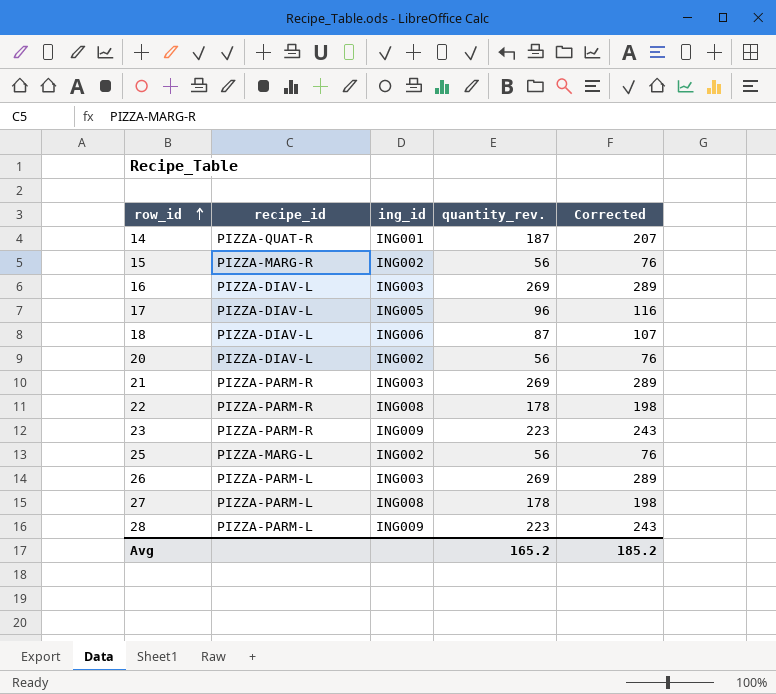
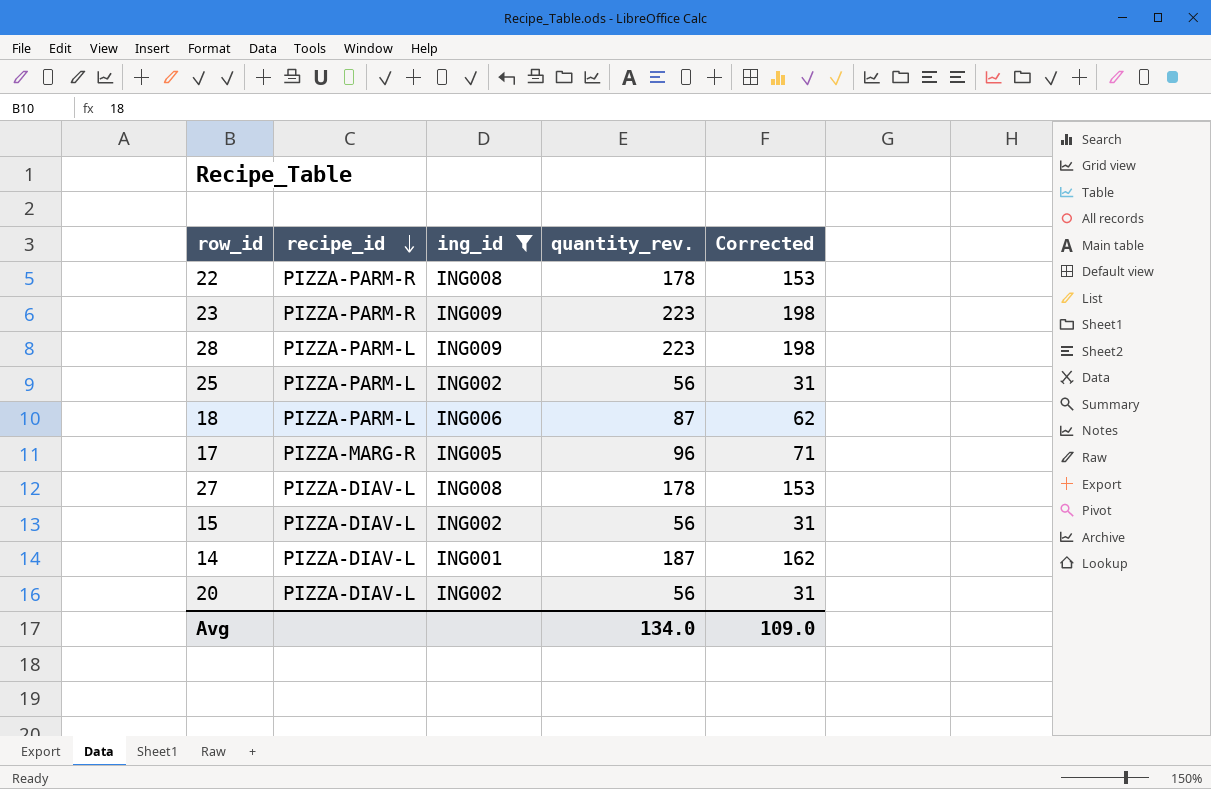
filter: none -> ing_id != ING003
row order: row_id ascending -> recipe_id descending
column Corrected | formula: [quantity_rev.] + 20 -> [quantity_rev.] - 25
25 | recipe_id: PIZZA-MARG-L -> PIZZA-PARM-L
18 | recipe_id: PIZZA-DIAV-L -> PIZZA-PARM-L
17 | recipe_id: PIZZA-DIAV-L -> PIZZA-MARG-R
27 | recipe_id: PIZZA-PARM-L -> PIZZA-DIAV-L
15 | recipe_id: PIZZA-MARG-R -> PIZZA-DIAV-L
14 | recipe_id: PIZZA-QUAT-R -> PIZZA-DIAV-L
Avg | quantity_rev.: 165.2 -> 134.0
Avg | Corrected: 185.2 -> 109.0

